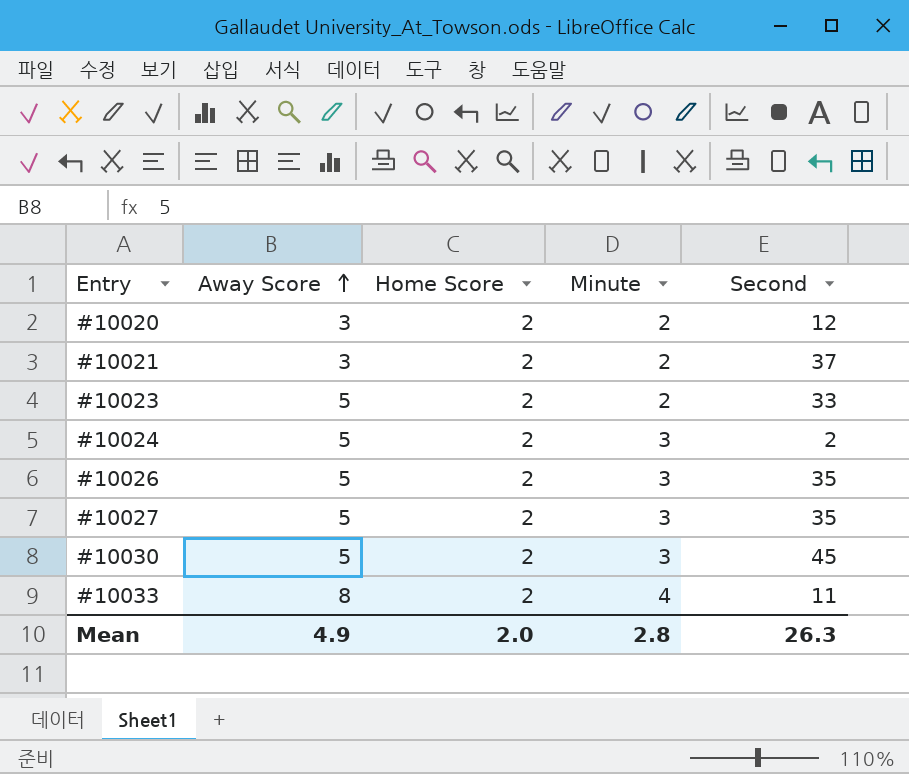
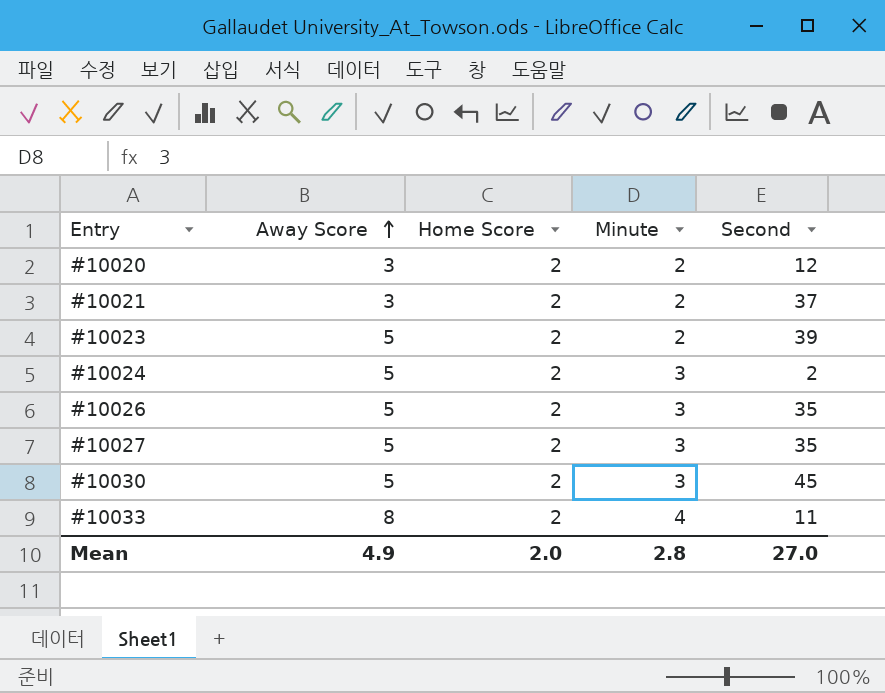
#10023 | Second: 33 -> 39
Mean | Second: 26.3 -> 27.0

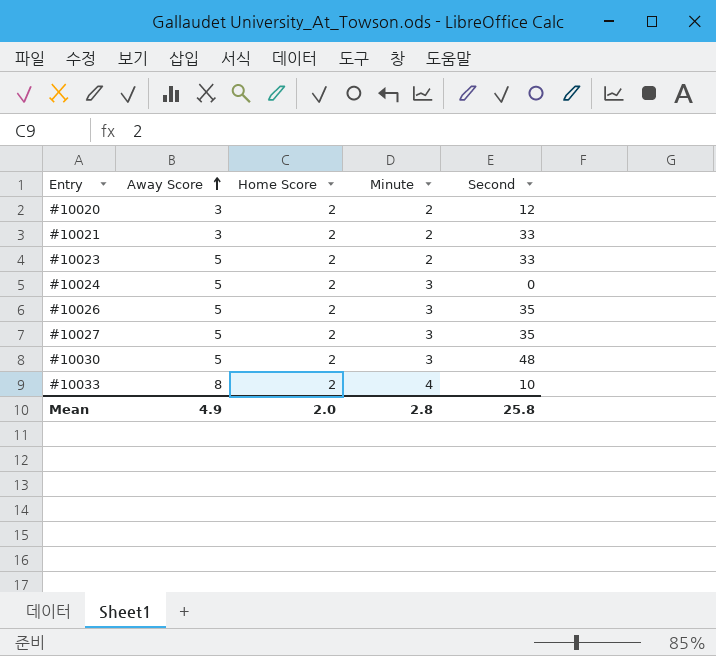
#10021 | Second: 37 -> 33
#10023 | Second: 39 -> 33
#10024 | Second: 2 -> 0
#10030 | Second: 45 -> 48
#10033 | Second: 11 -> 10
Mean | Second: 27.0 -> 25.8

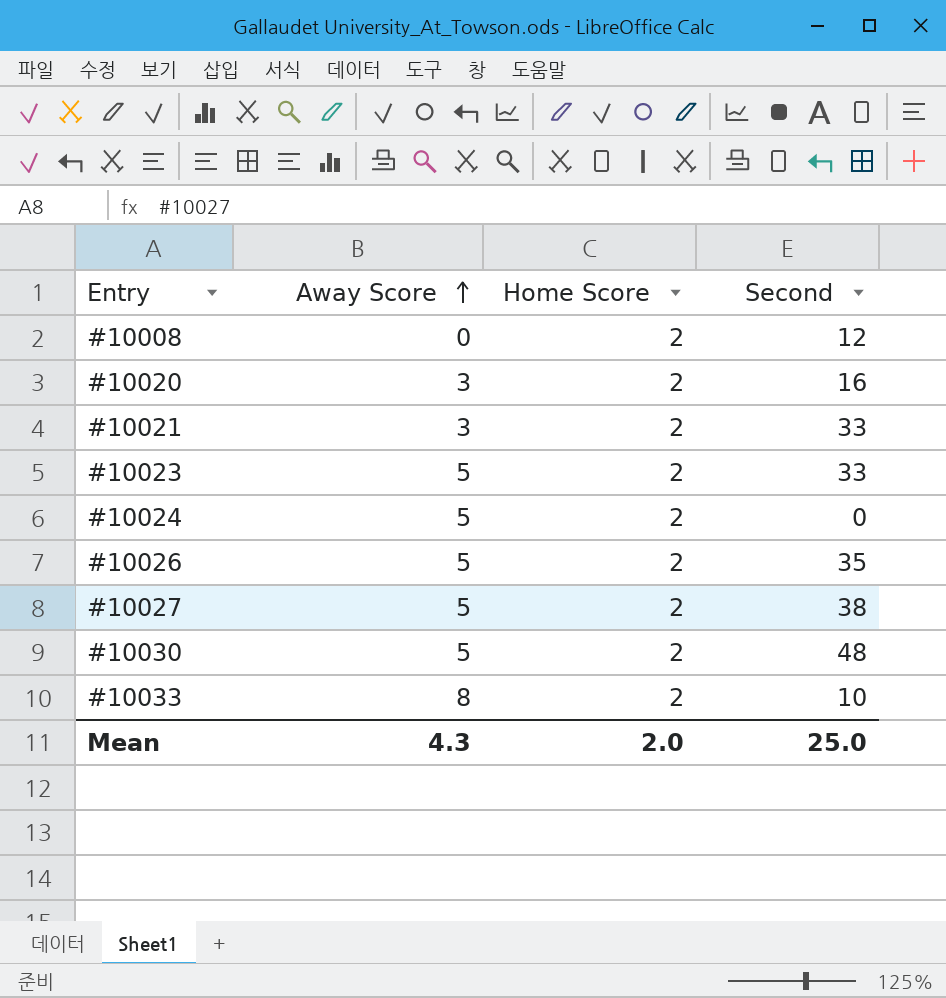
column Minute | position: 4 -> none
row #10008: none -> 0 | 2 | 12
#10020 | Second: 12 -> 16
#10027 | Second: 35 -> 38
Mean | Away Score: 4.9 -> 4.3
Mean | Second: 25.8 -> 25.0

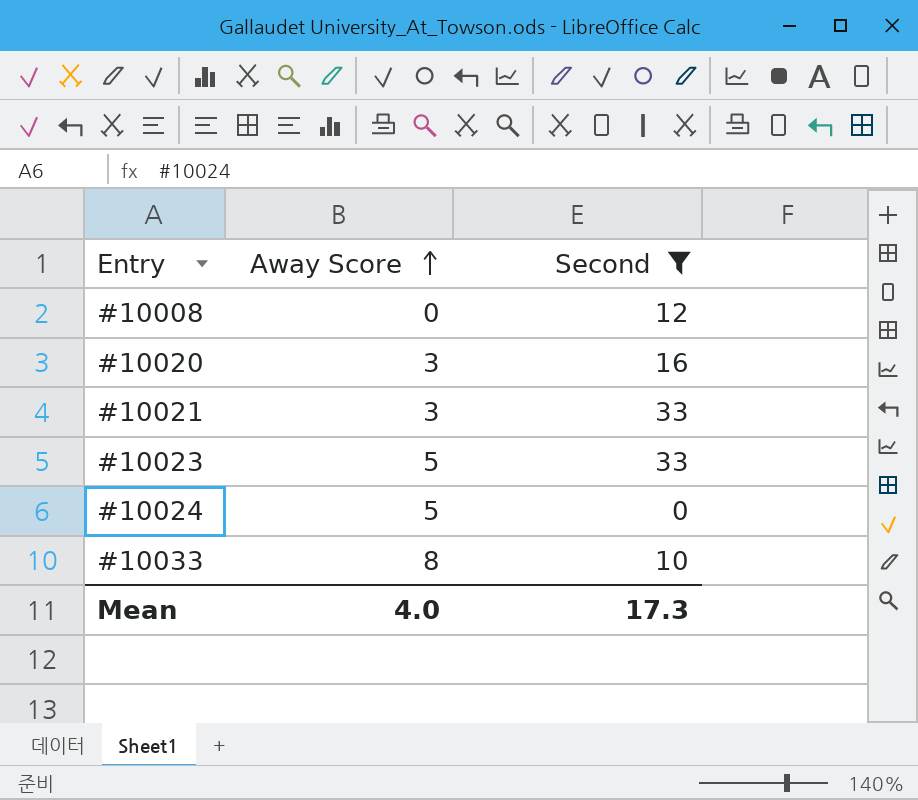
filter: none -> Second <= 33
column Home Score | position: 3 -> none
Mean | Away Score: 4.3 -> 4.0
Mean | Second: 25.0 -> 17.3

